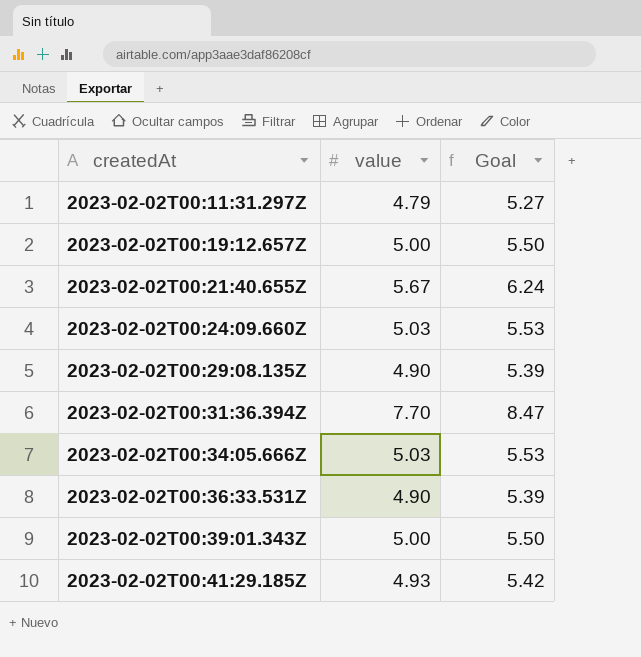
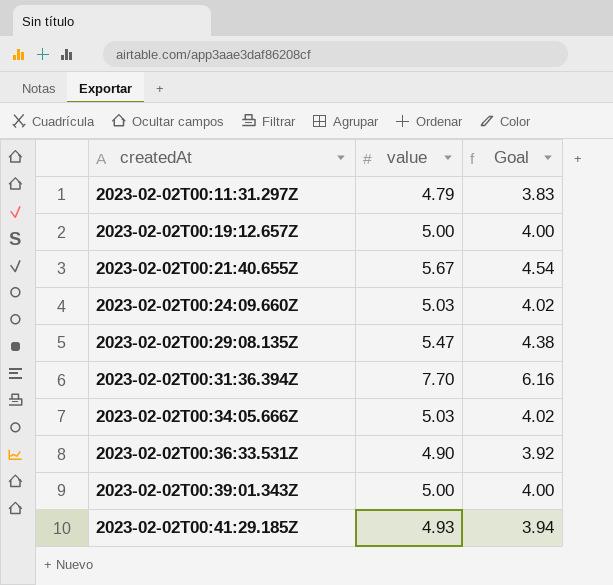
column Goal | formula: [value] * 1.1 -> [value] * 0.8
2023-02-02T00:29:08.135Z | value: 4.90 -> 5.47

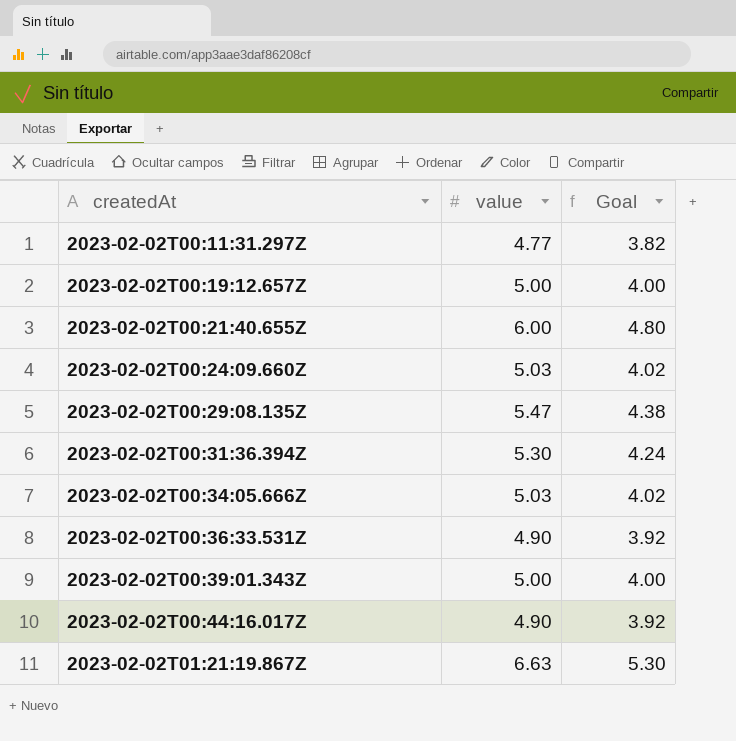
row 2023-02-02T00:41:29.185Z: 4.93 | 3.94 -> none
2023-02-02T00:11:31.297Z | value: 4.79 -> 4.77
2023-02-02T00:11:31.297Z | Goal: 3.83 -> 3.82
2023-02-02T00:21:40.655Z | value: 5.67 -> 6.00
2023-02-02T00:21:40.655Z | Goal: 4.54 -> 4.80
2023-02-02T00:31:36.394Z | value: 7.70 -> 5.30
2023-02-02T00:31:36.394Z | Goal: 6.16 -> 4.24
row 2023-02-02T00:44:16.017Z: none -> 4.90 | 3.92
row 2023-02-02T01:21:19.867Z: none -> 6.63 | 5.30

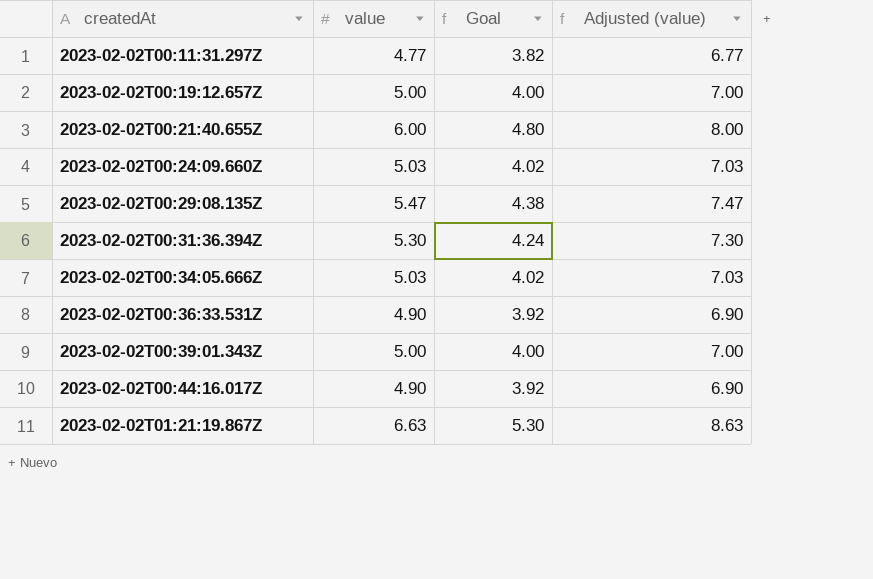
column Adjusted (value) | formula: none -> [value] + 2

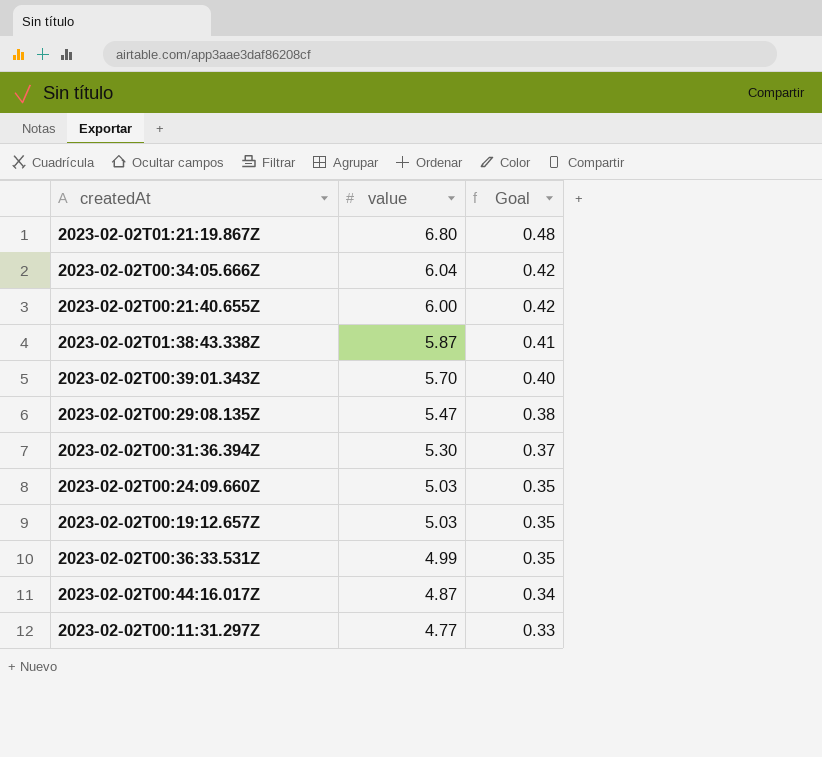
row order: createdAt ascending -> value descending
column Adjusted (value) | formula: [value] + 2 -> none
column Goal | formula: [value] * 0.8 -> [value] * 0.07
2023-02-02T01:21:19.867Z | value: 6.63 -> 6.80
2023-02-02T00:34:05.666Z | value: 5.03 -> 6.04
row 2023-02-02T01:38:43.338Z: none -> 5.87 | 0.41
2023-02-02T00:39:01.343Z | value: 5.00 -> 5.70
2023-02-02T00:19:12.657Z | value: 5.00 -> 5.03
2023-02-02T00:36:33.531Z | value: 4.90 -> 4.99
2023-02-02T00:44:16.017Z | value: 4.90 -> 4.87

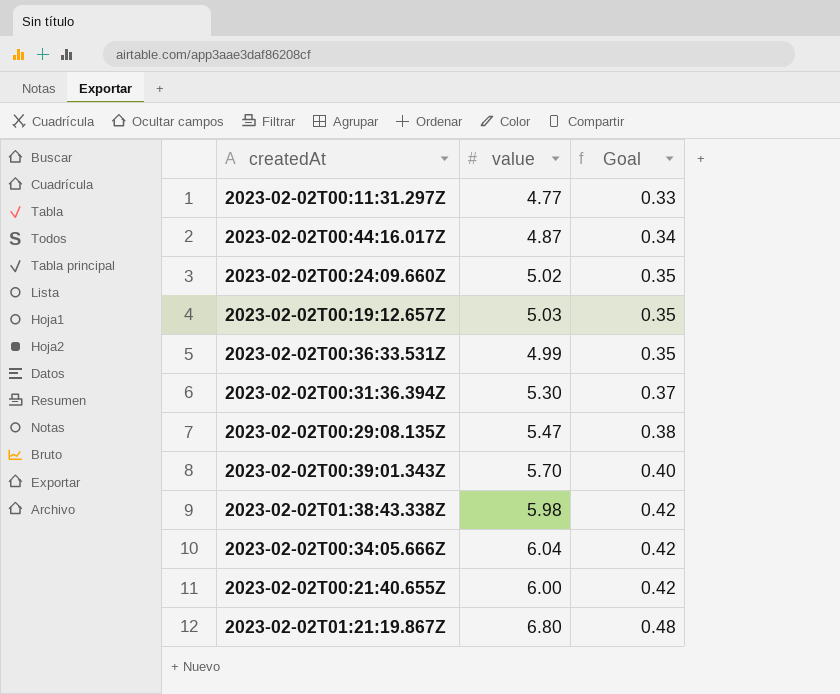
row order: value descending -> Goal ascending
2023-02-02T00:24:09.660Z | value: 5.03 -> 5.02
2023-02-02T01:38:43.338Z | value: 5.87 -> 5.98
2023-02-02T01:38:43.338Z | Goal: 0.41 -> 0.42

